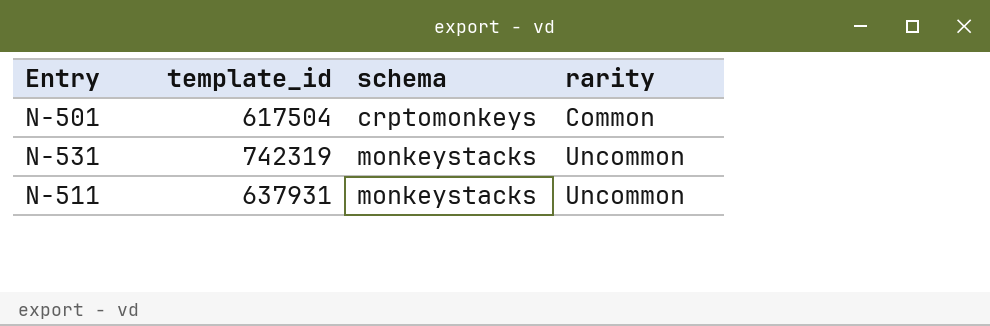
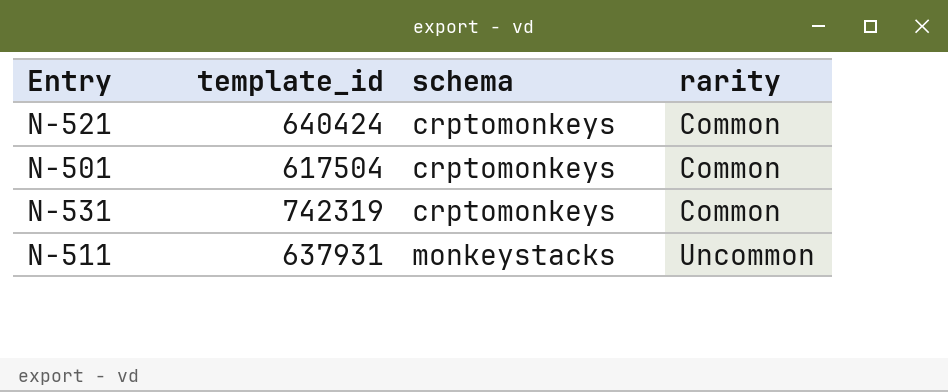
row N-521: none -> 640424 | crptomonkeys | Common
N-531 | schema: monkeystacks -> crptomonkeys
N-531 | rarity: Uncommon -> Common

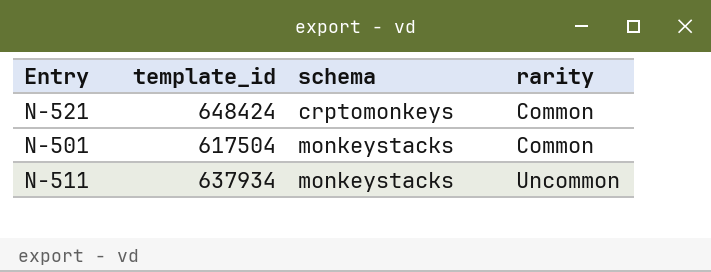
row N-531: 742319 | crptomonkeys | Common -> none
N-521 | template_id: 640424 -> 648424
N-501 | schema: crptomonkeys -> monkeystacks
N-511 | template_id: 637931 -> 637934

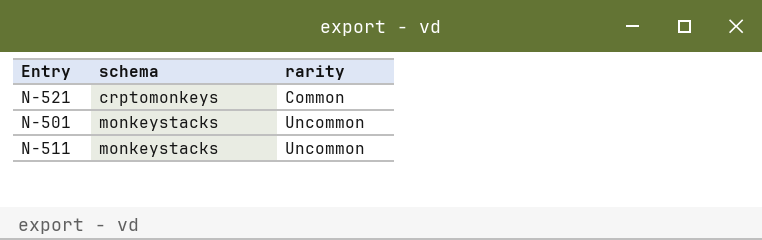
column template_id | position: 2 -> none
N-501 | rarity: Common -> Uncommon

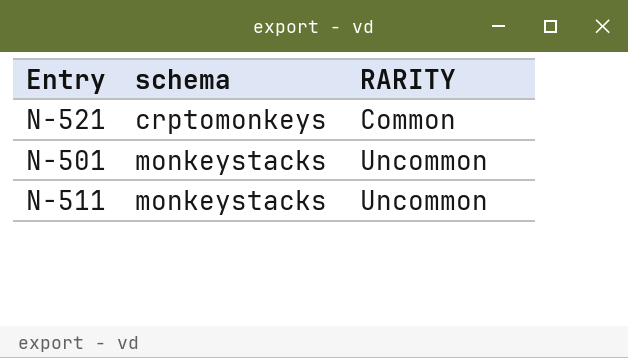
column name: rarity -> RARITY

